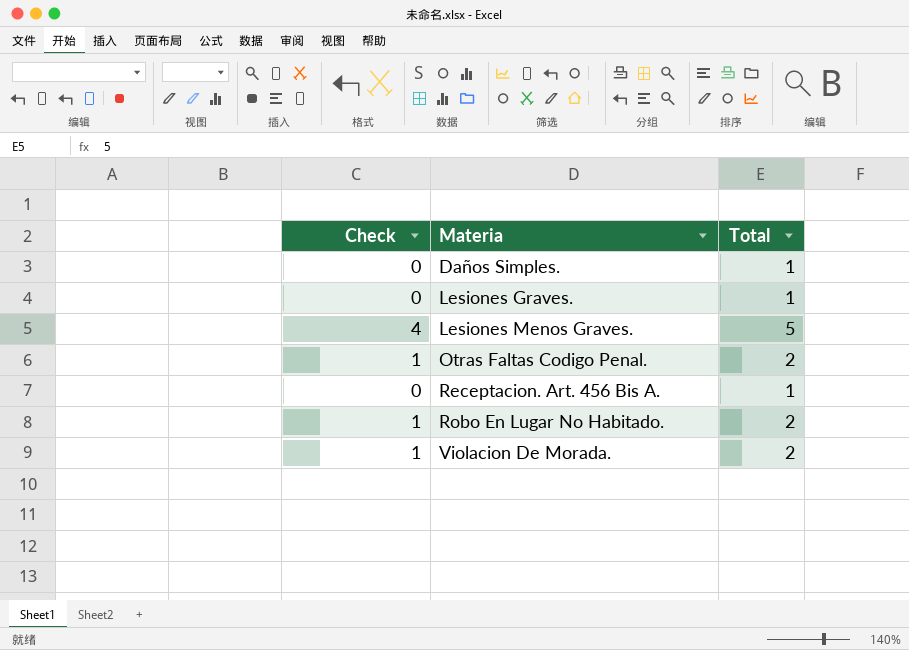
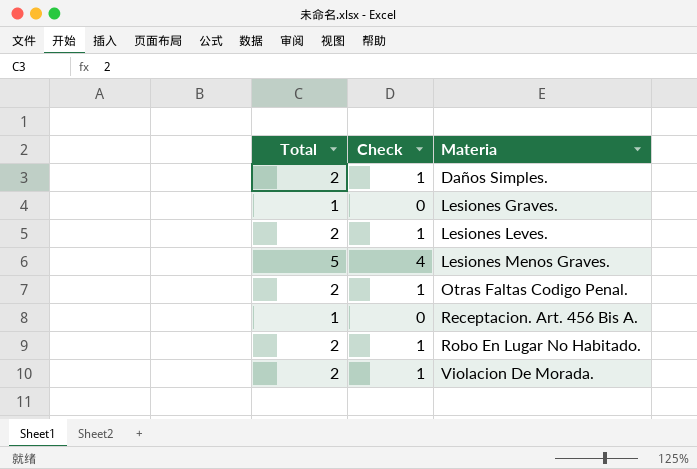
column Total | position: 3 -> 1
Daños Simples. | Total: 1 -> 2
Daños Simples. | Check: 0 -> 1
row Lesiones Leves.: none -> 2 | 1

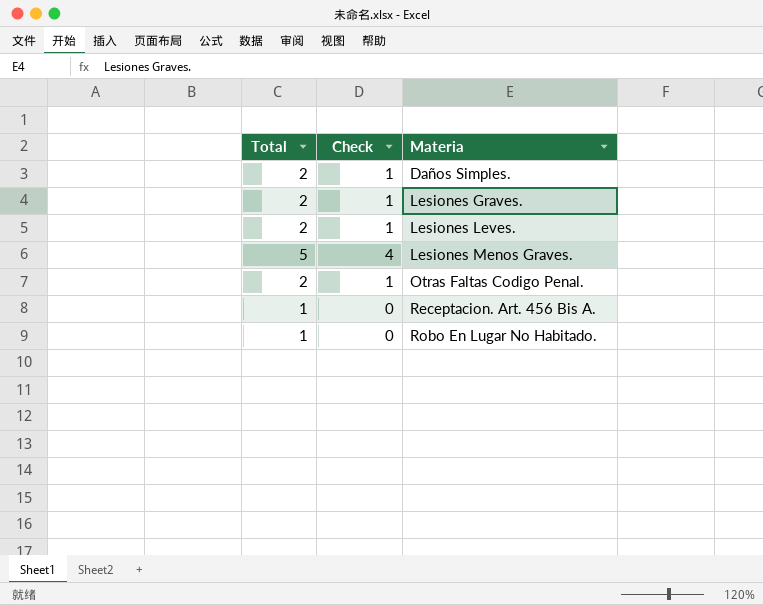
row Violacion De Morada.: 2 | 1 -> none
Lesiones Graves. | Total: 1 -> 2
Lesiones Graves. | Check: 0 -> 1
Robo En Lugar No Habitado. | Total: 2 -> 1
Robo En Lugar No Habitado. | Check: 1 -> 0

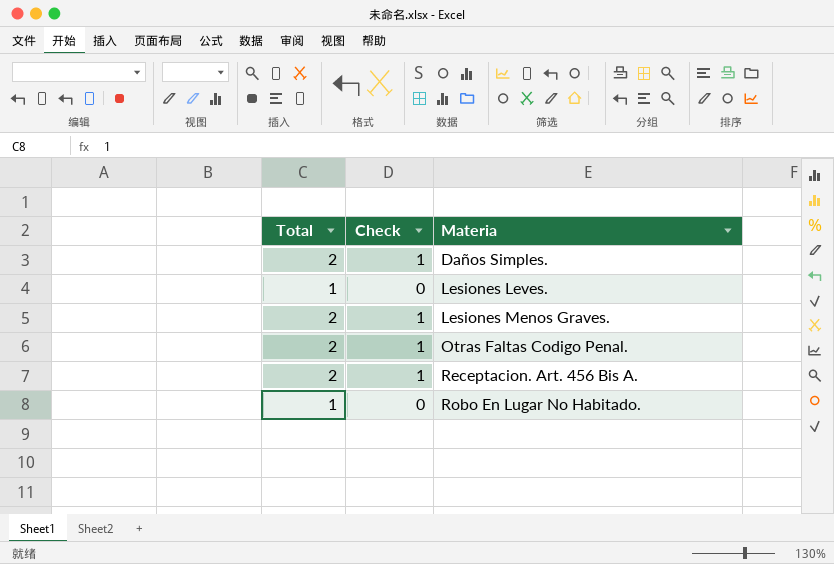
row Lesiones Graves.: 2 | 1 -> none
Lesiones Leves. | Total: 2 -> 1
Lesiones Leves. | Check: 1 -> 0
Lesiones Menos Graves. | Total: 5 -> 2
Lesiones Menos Graves. | Check: 4 -> 1
Receptacion. Art. 456 Bis A. | Total: 1 -> 2
Receptacion. Art. 456 Bis A. | Check: 0 -> 1

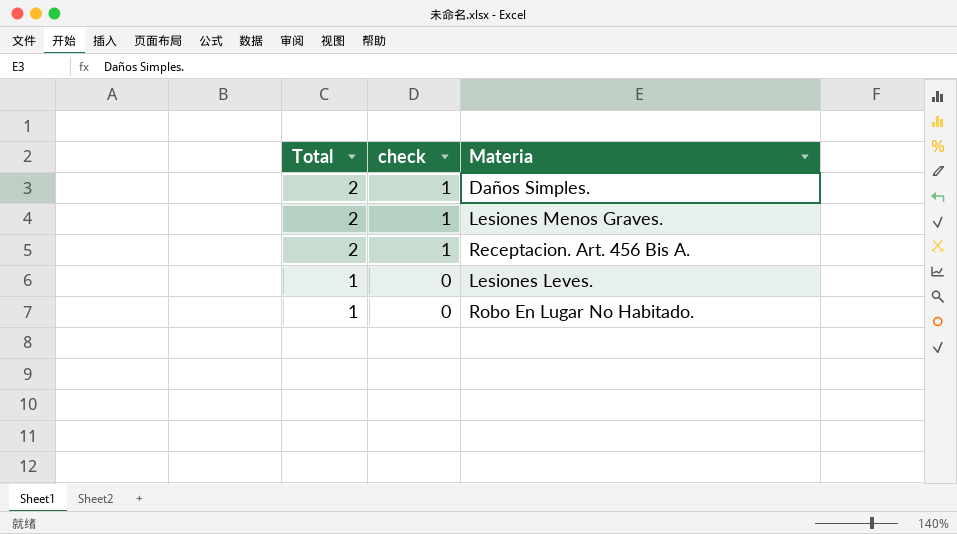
row order: Materia ascending -> Total descending
column name: Check -> check
row Otras Faltas Codigo Penal.: 2 | 1 -> none

